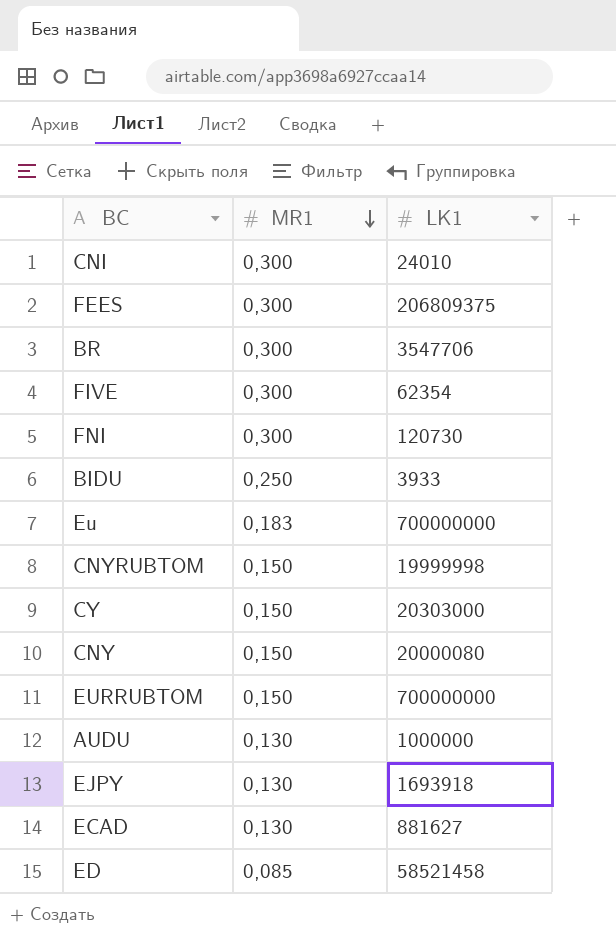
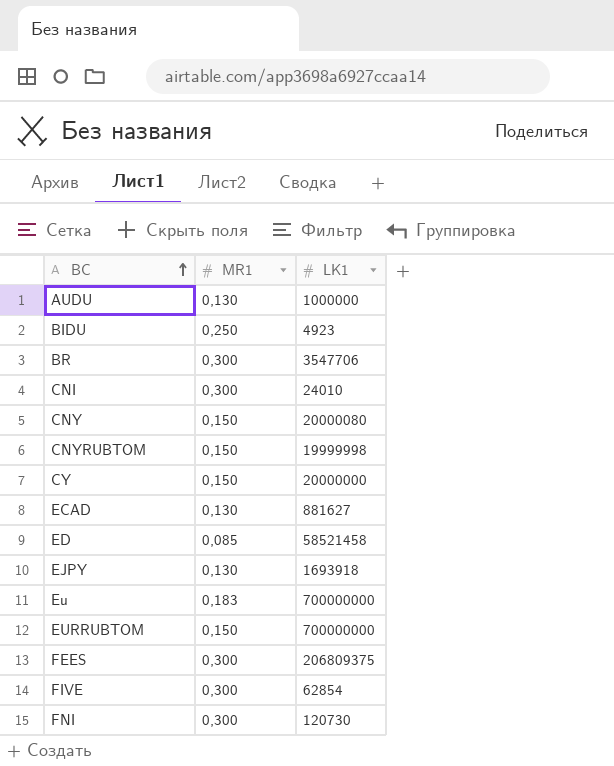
row order: MR1 descending -> BC ascending
BIDU | LK1: 3933 -> 4923
CY | LK1: 20303000 -> 20000000
FIVE | LK1: 62354 -> 62854

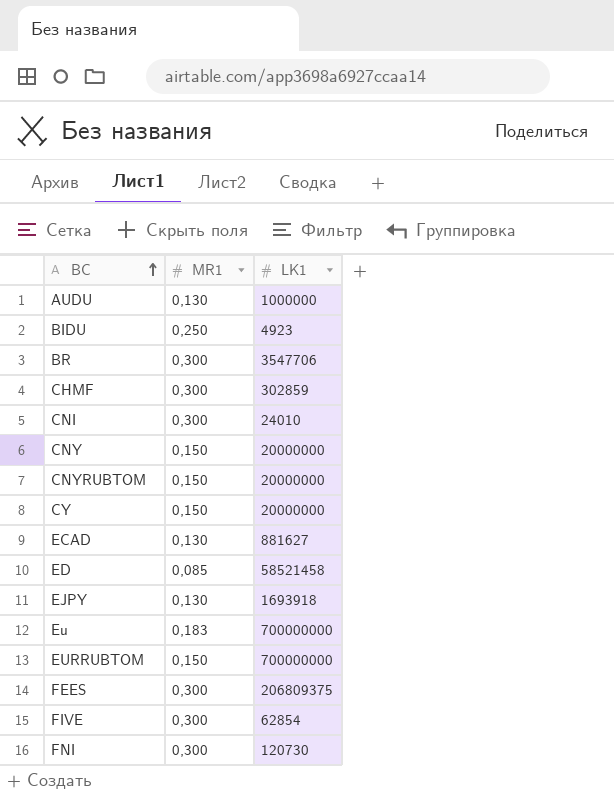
row CHMF: none -> 0,300 | 302859
CNY | LK1: 20000080 -> 20000000
CNYRUBTOM | LK1: 19999998 -> 20000000

